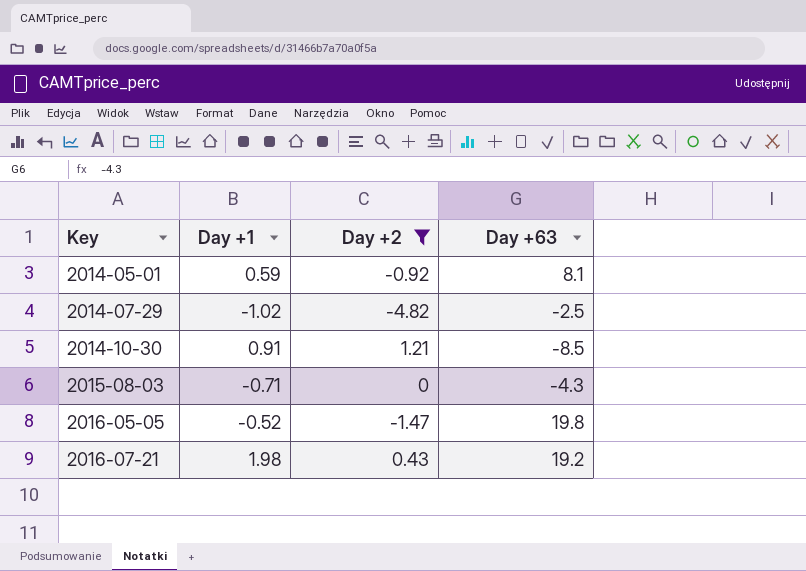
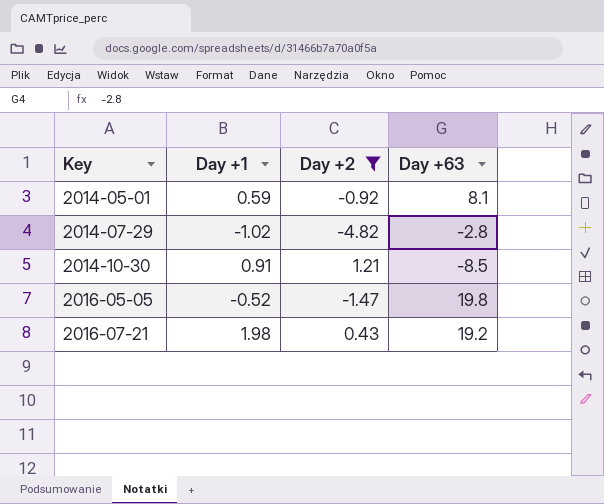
row 2015-08-03: -0.71 | 0 | -4.3 -> none
2014-07-29 | Day +63: -2.5 -> -2.8

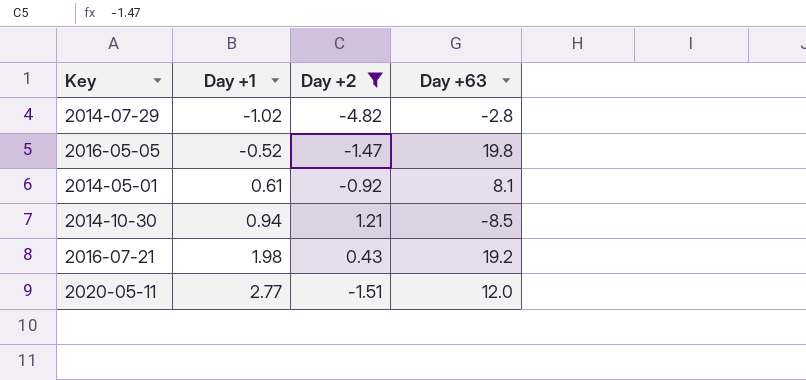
row order: Key ascending -> Day +1 ascending
2014-05-01 | Day +1: 0.59 -> 0.61
2014-10-30 | Day +1: 0.91 -> 0.94
row 2020-05-11: none -> 2.77 | -1.51 | 12.0

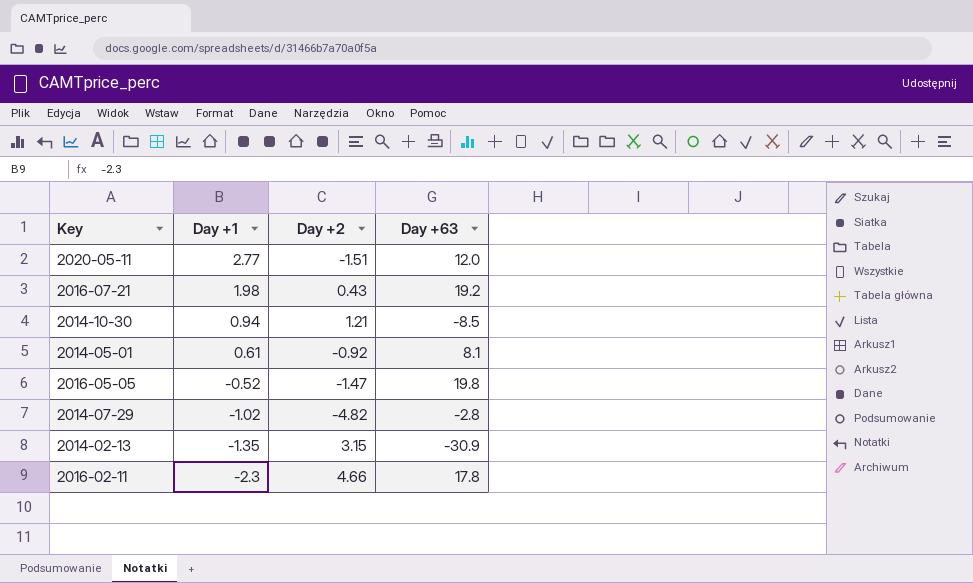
filter: Day +2 <= 1.21 -> none
row order: Day +1 ascending -> Day +1 descending

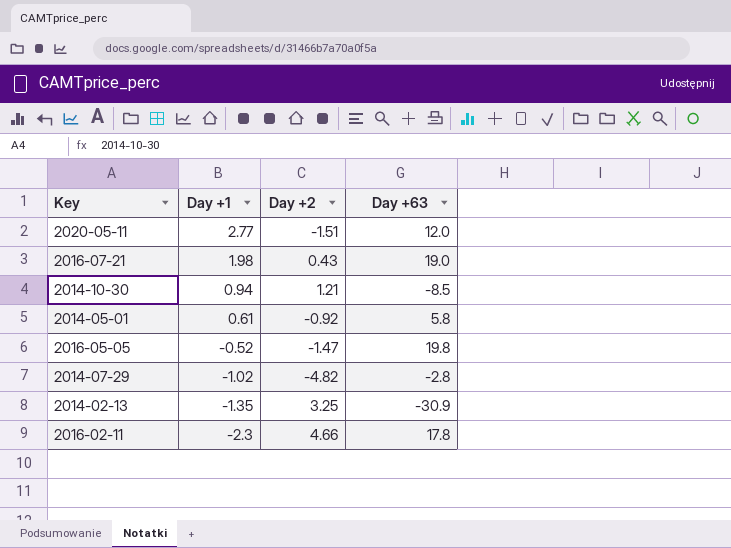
2016-07-21 | Day +63: 19.2 -> 19.0
2014-05-01 | Day +63: 8.1 -> 5.8
2014-02-13 | Day +2: 3.15 -> 3.25

